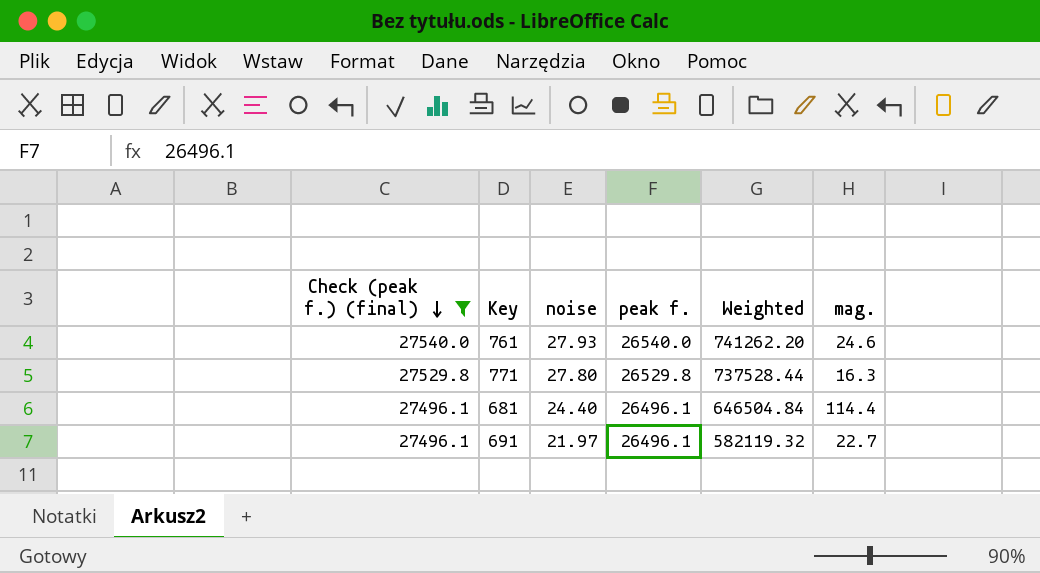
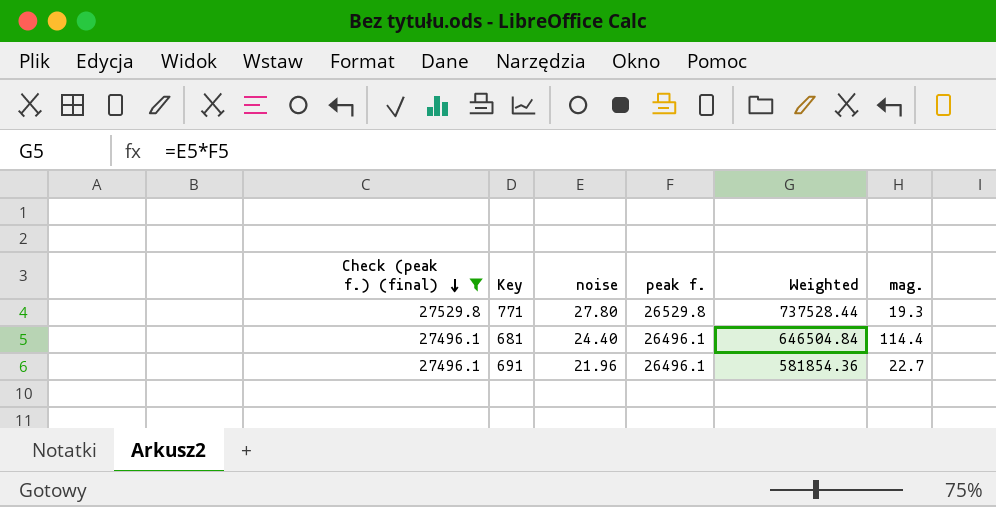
row 761: 27540.0 | 27.93 | 26540.0 | 741262.20 | 24.6 -> none
771 | mag.: 16.3 -> 19.3
691 | noise: 21.97 -> 21.96
691 | Weighted: 582119.32 -> 581854.36

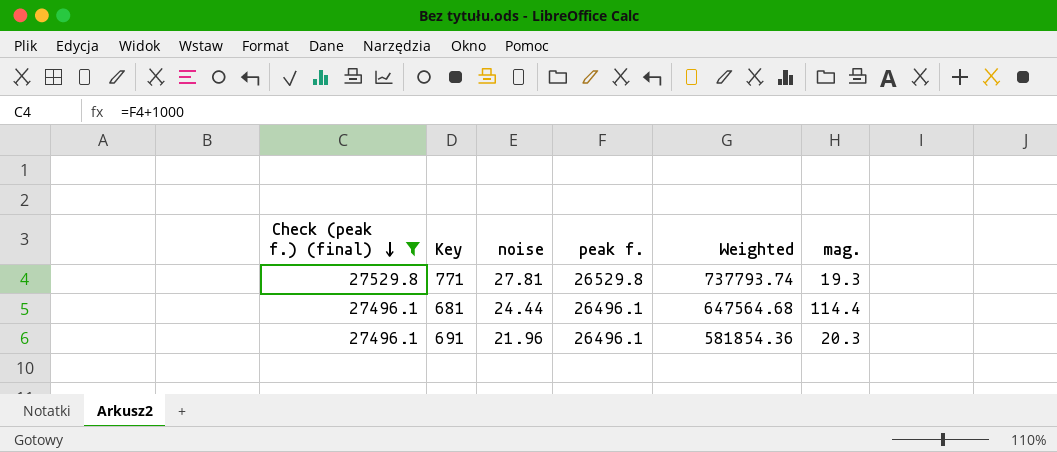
771 | noise: 27.80 -> 27.81
771 | Weighted: 737528.44 -> 737793.74
681 | noise: 24.40 -> 24.44
681 | Weighted: 646504.84 -> 647564.68
691 | mag.: 22.7 -> 20.3

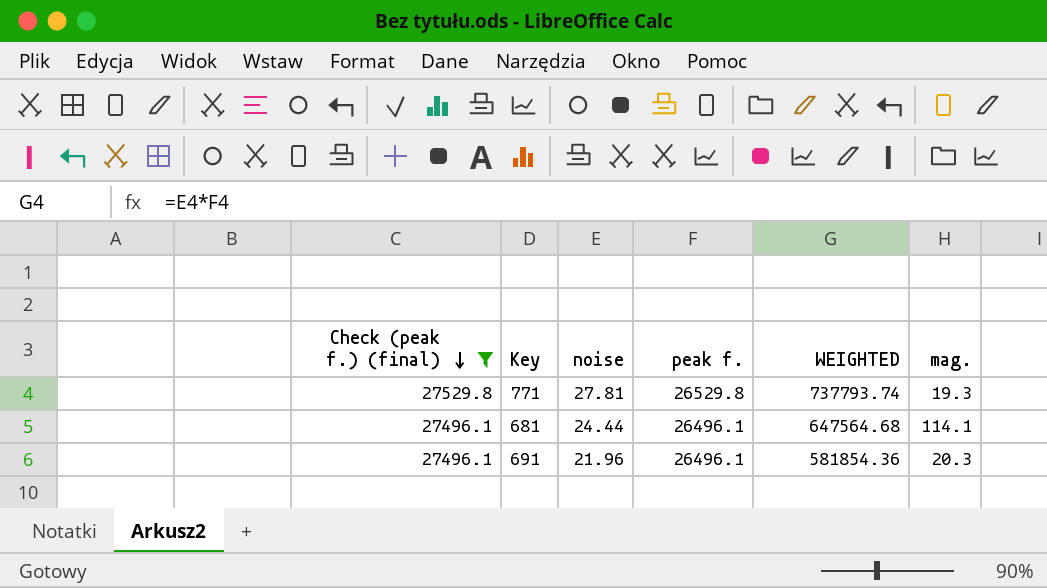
column name: Weighted -> WEIGHTED
681 | mag.: 114.4 -> 114.1

